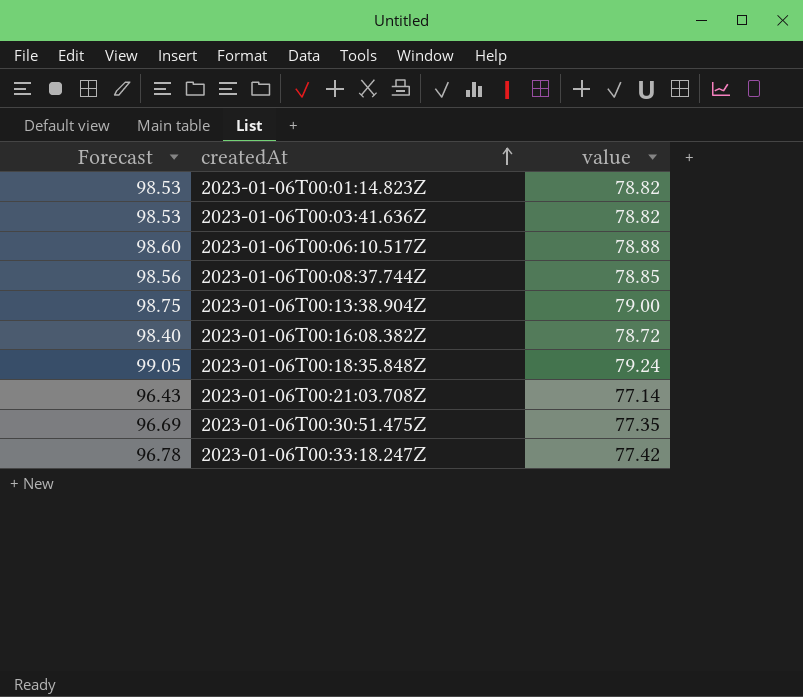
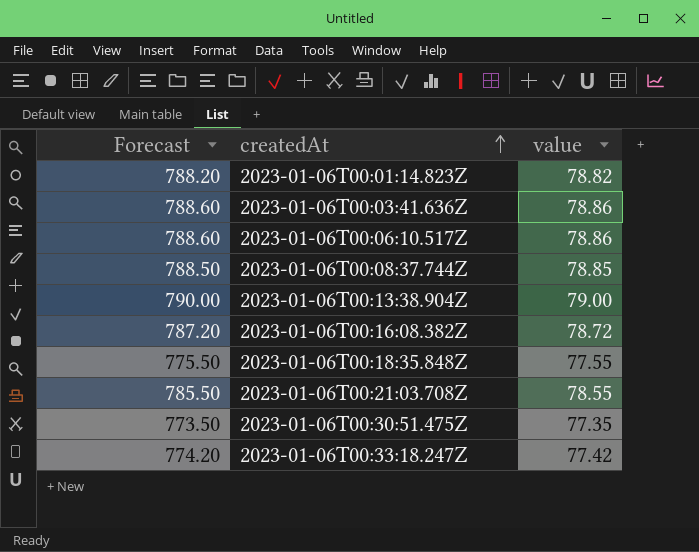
column Forecast | formula: [value] * 1.25 -> [value] * 10
2023-01-06T00:03:41.636Z | value: 78.82 -> 78.86
2023-01-06T00:06:10.517Z | value: 78.88 -> 78.86
2023-01-06T00:18:35.848Z | value: 79.24 -> 77.55
2023-01-06T00:21:03.708Z | value: 77.14 -> 78.55

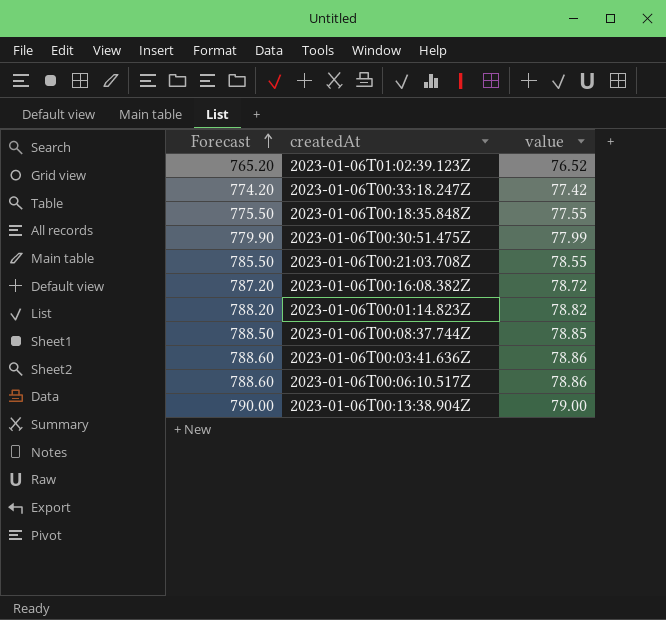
row order: createdAt ascending -> Forecast ascending
row 2023-01-06T01:02:39.123Z: none -> 765.20 | 76.52
2023-01-06T00:30:51.475Z | Forecast: 773.50 -> 779.90
2023-01-06T00:30:51.475Z | value: 77.35 -> 77.99

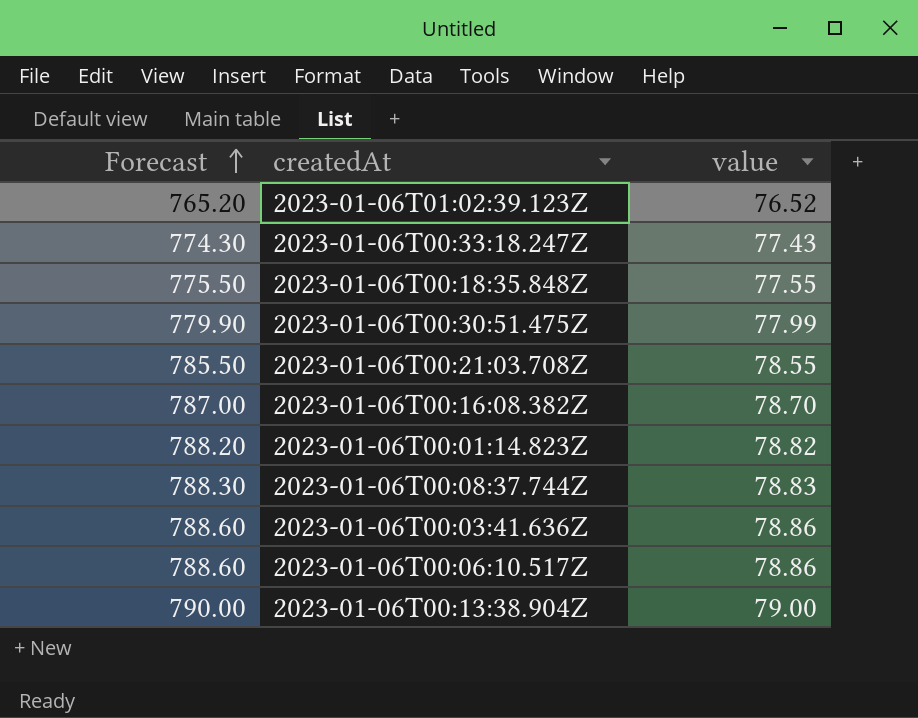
2023-01-06T00:33:18.247Z | Forecast: 774.20 -> 774.30
2023-01-06T00:33:18.247Z | value: 77.42 -> 77.43
2023-01-06T00:16:08.382Z | Forecast: 787.20 -> 787.00
2023-01-06T00:16:08.382Z | value: 78.72 -> 78.70
2023-01-06T00:08:37.744Z | Forecast: 788.50 -> 788.30
2023-01-06T00:08:37.744Z | value: 78.85 -> 78.83

